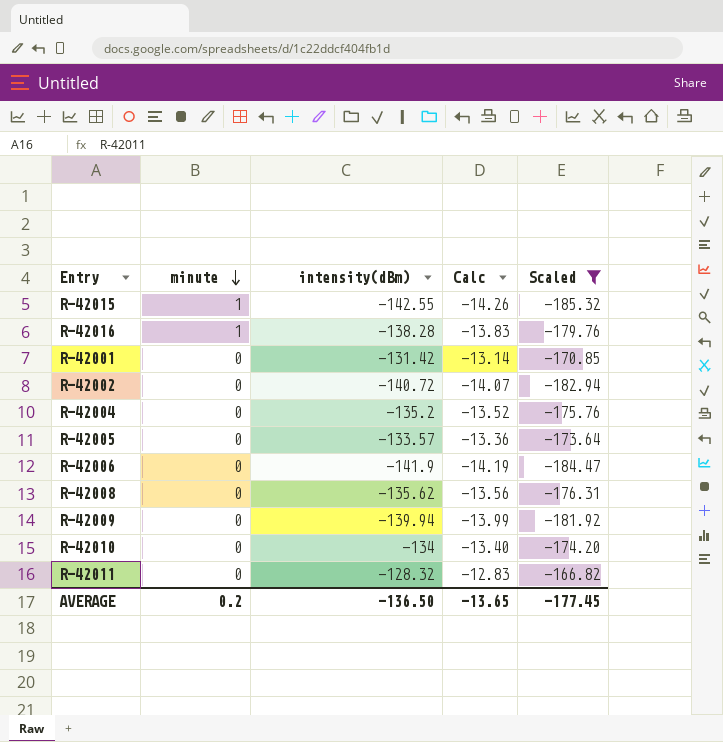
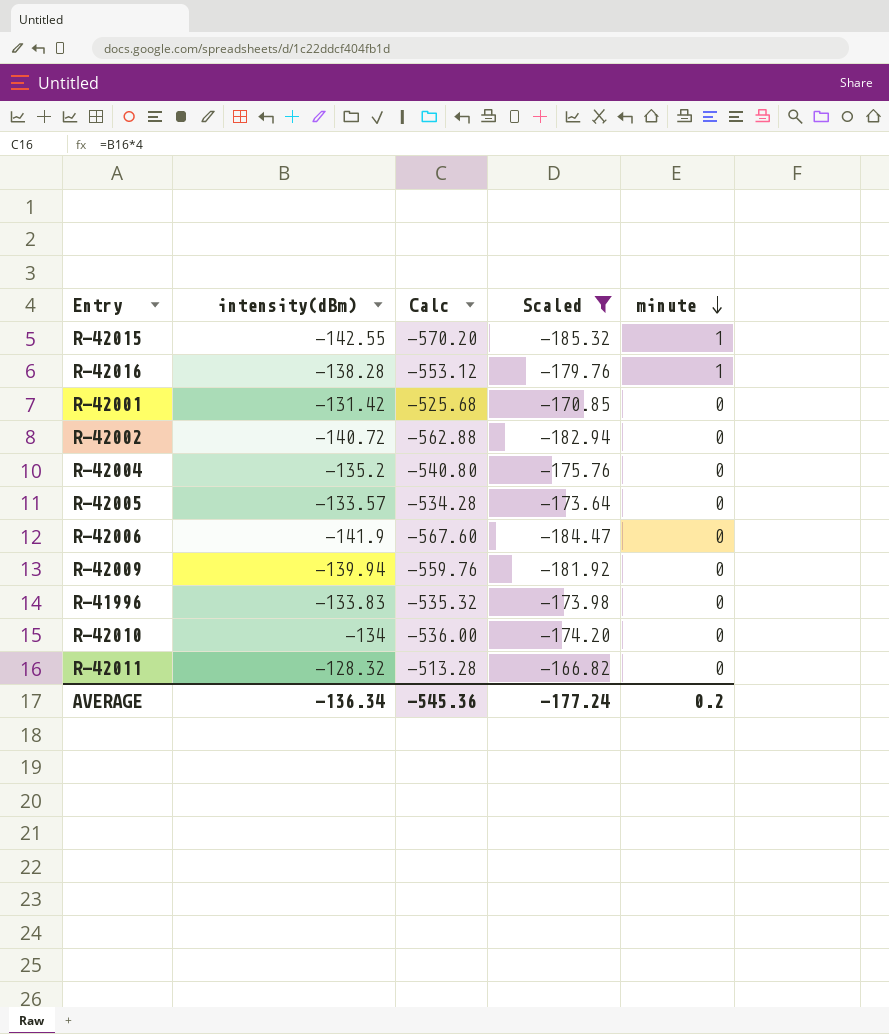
column Calc | formula: [intensity(dBm)] * 0.1 -> [intensity(dBm)] * 4
column minute | position: 2 -> 5
row R-42008: 0 | -135.62 | -13.56 | -176.31 -> none
row R-41996: none -> -133.83 | -535.32 | -173.98 | 0
AVERAGE | intensity(dBm): -136.50 -> -136.34
AVERAGE | Calc: -13.65 -> -545.36
AVERAGE | Scaled: -177.45 -> -177.24

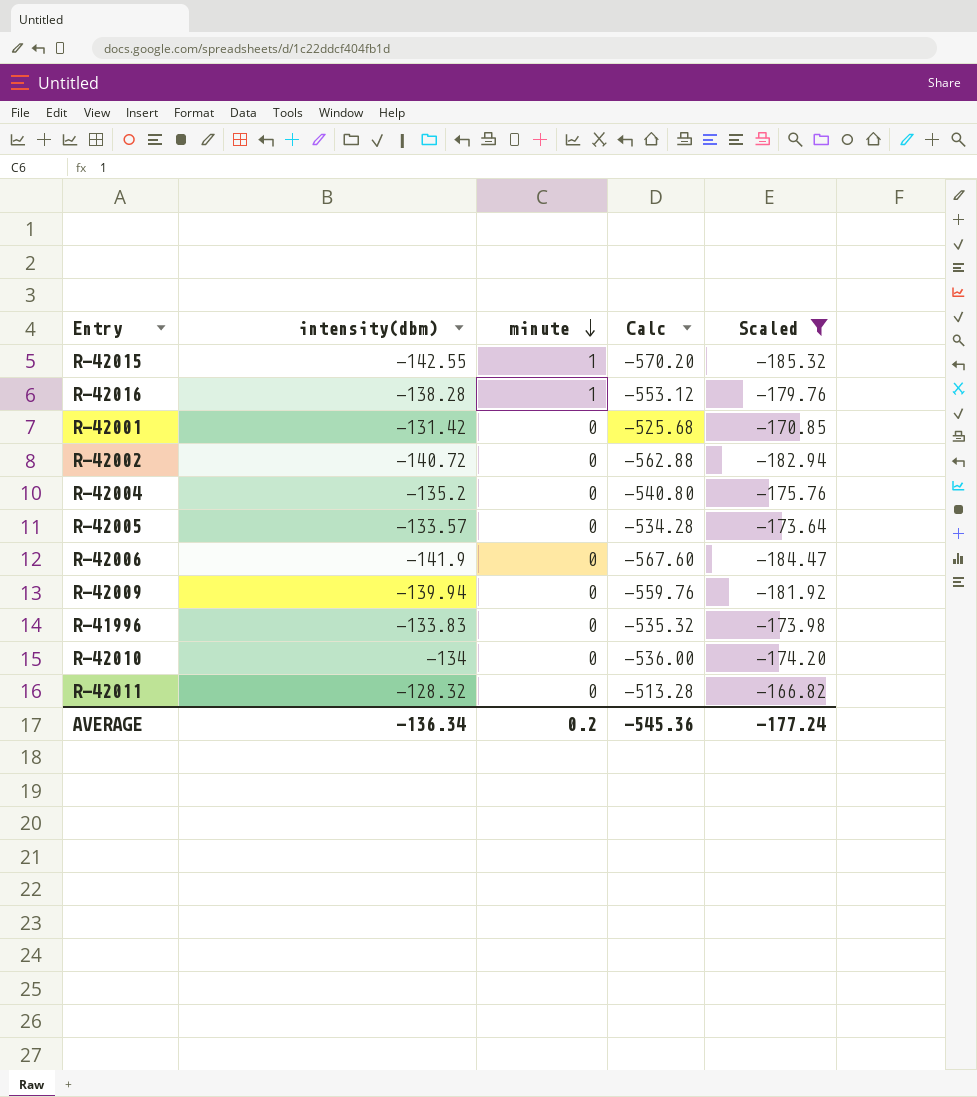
column name: intensity(dBm) -> intensity(dbm)
column minute | position: 5 -> 3

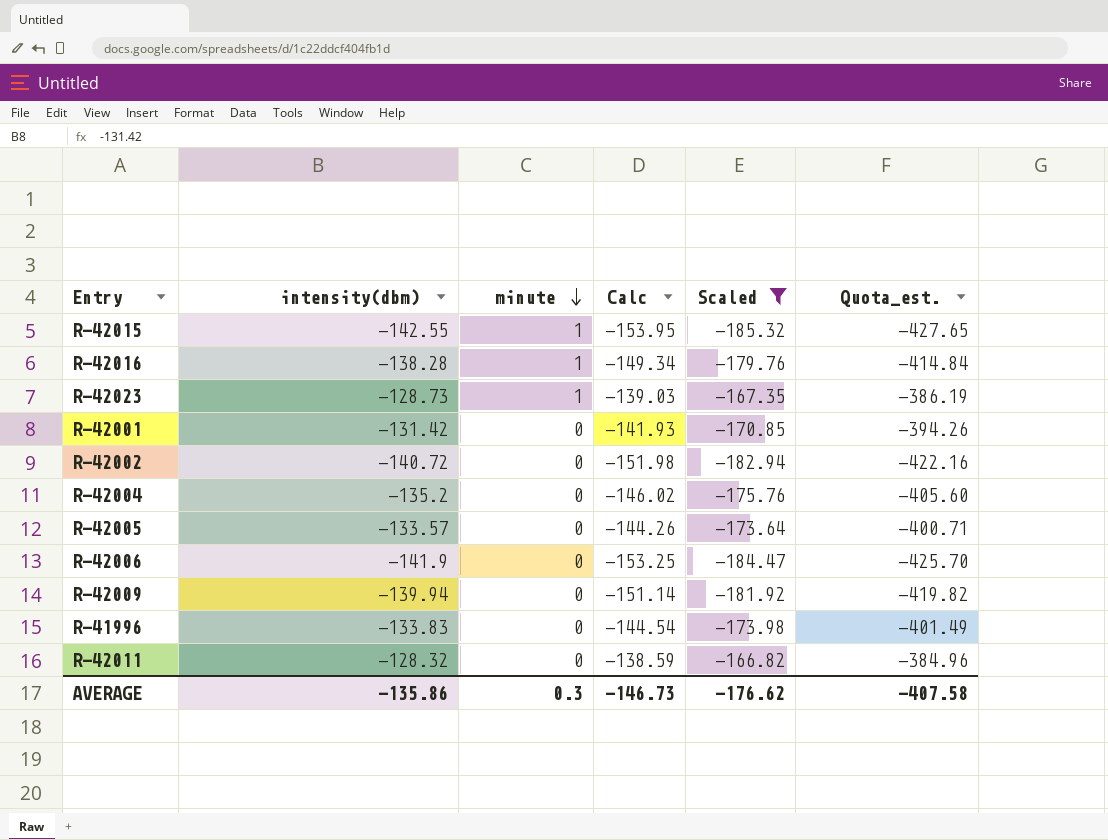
column Calc | formula: [intensity(dbm)] * 4 -> [intensity(dbm)] * 1.08
column Quota_est. | formula: none -> [intensity(dbm)] * 3
row R-42010: -134 | 0 | -536.00 | -174.20 -> none
row R-42023: none -> -128.73 | 1 | -139.03 | -167.35 | -386.19
AVERAGE | intensity(dbm): -136.34 -> -135.86
AVERAGE | minute: 0.2 -> 0.3
AVERAGE | Calc: -545.36 -> -146.73
AVERAGE | Scaled: -177.24 -> -176.62

